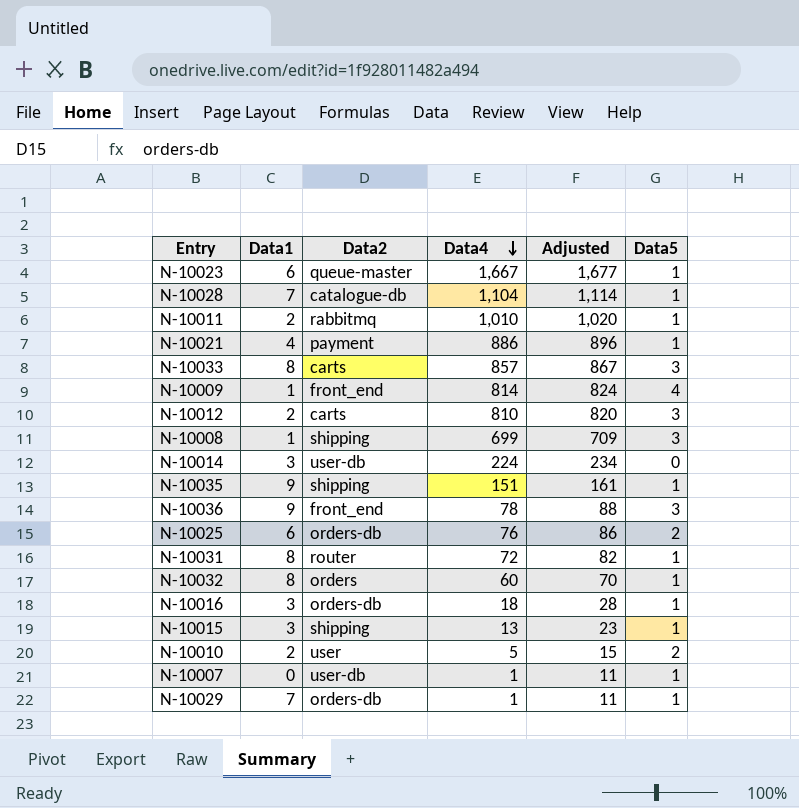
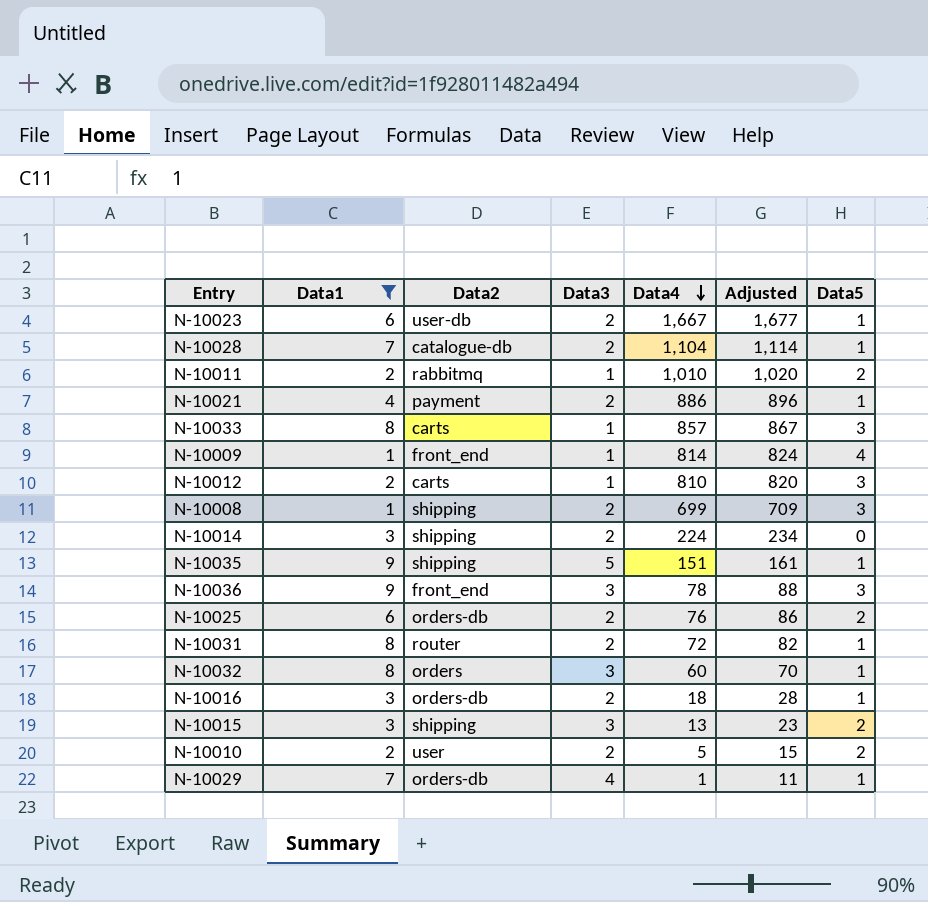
filter: none -> Data1 != 0
column Data3 | position: none -> 4
N-10023 | Data2: queue-master -> user-db
N-10011 | Data5: 1 -> 2
N-10014 | Data2: user-db -> shipping
N-10015 | Data5: 1 -> 2

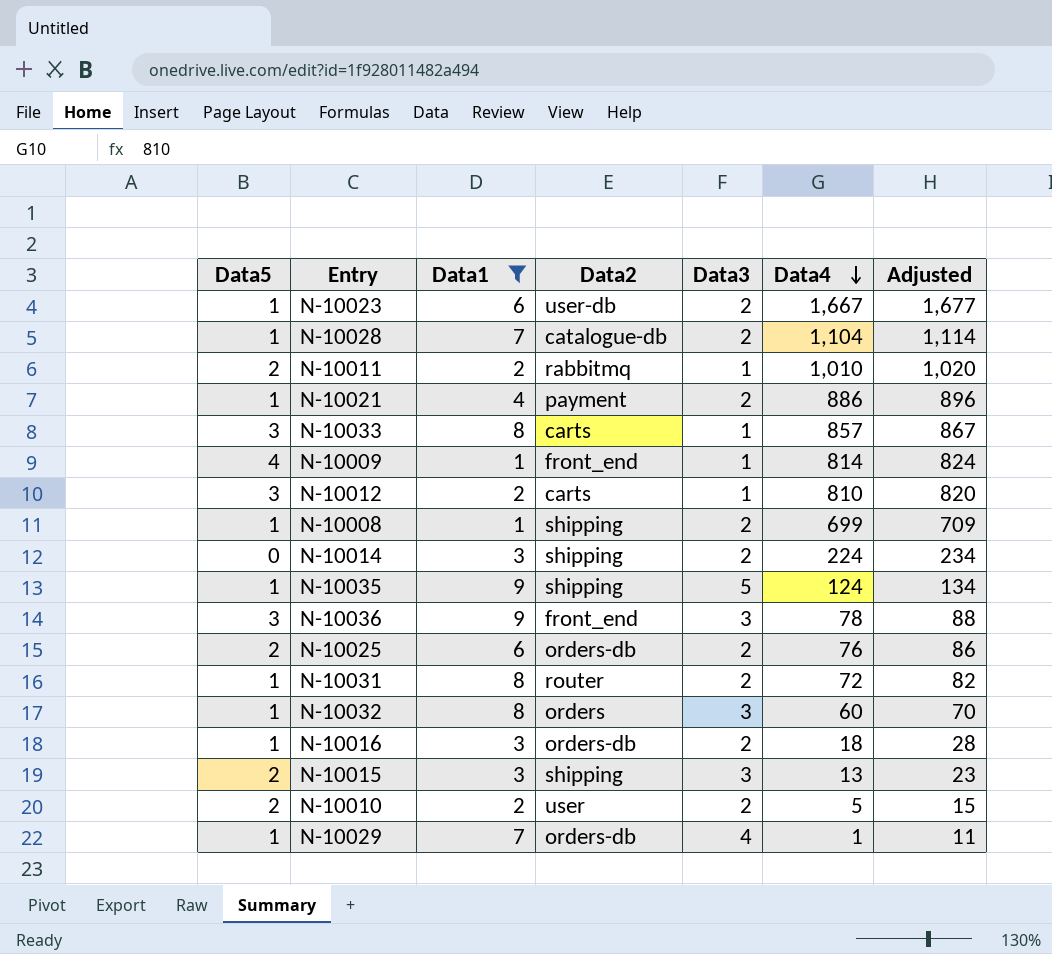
column Data5 | position: 7 -> 1
N-10008 | Data5: 3 -> 1
N-10035 | Data4: 151 -> 124
N-10035 | Adjusted: 161 -> 134

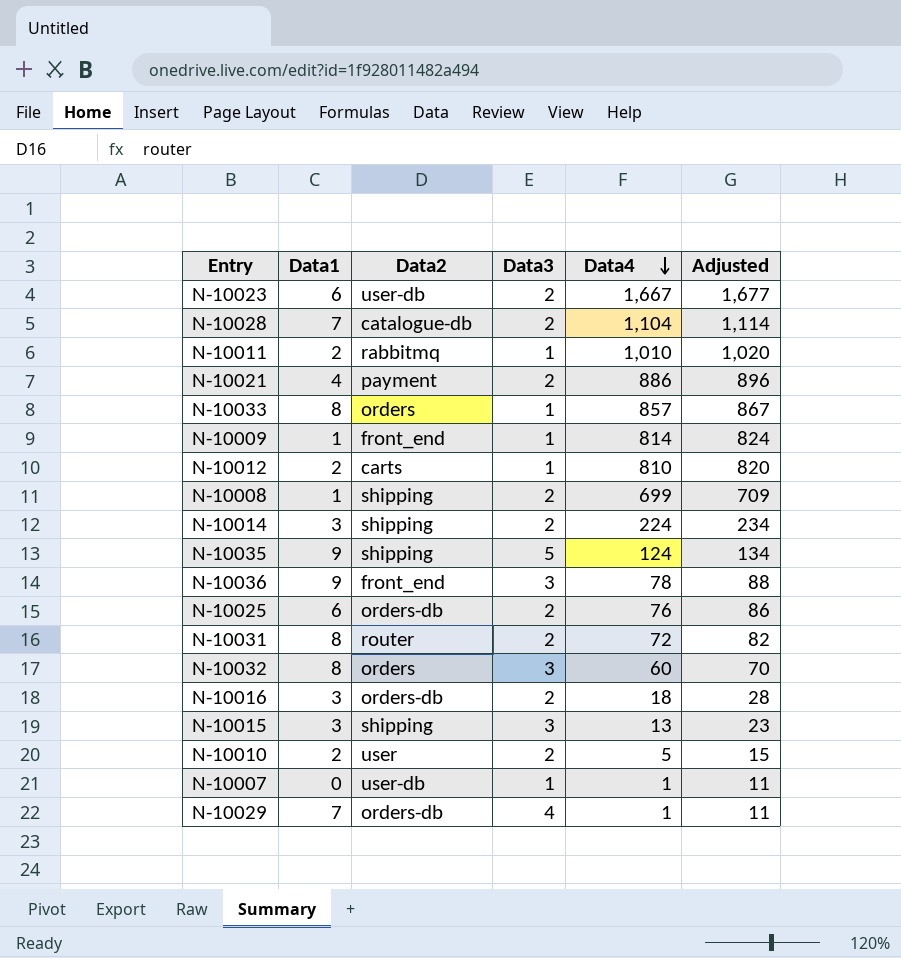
filter: Data1 != 0 -> none
column Data5 | position: 1 -> none
N-10033 | Data2: carts -> orders

